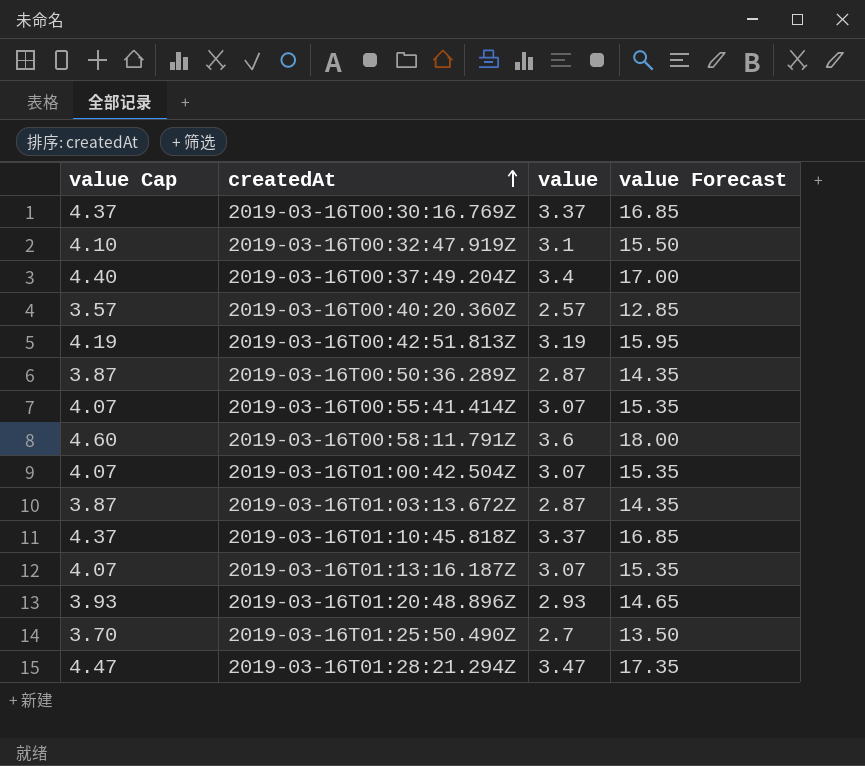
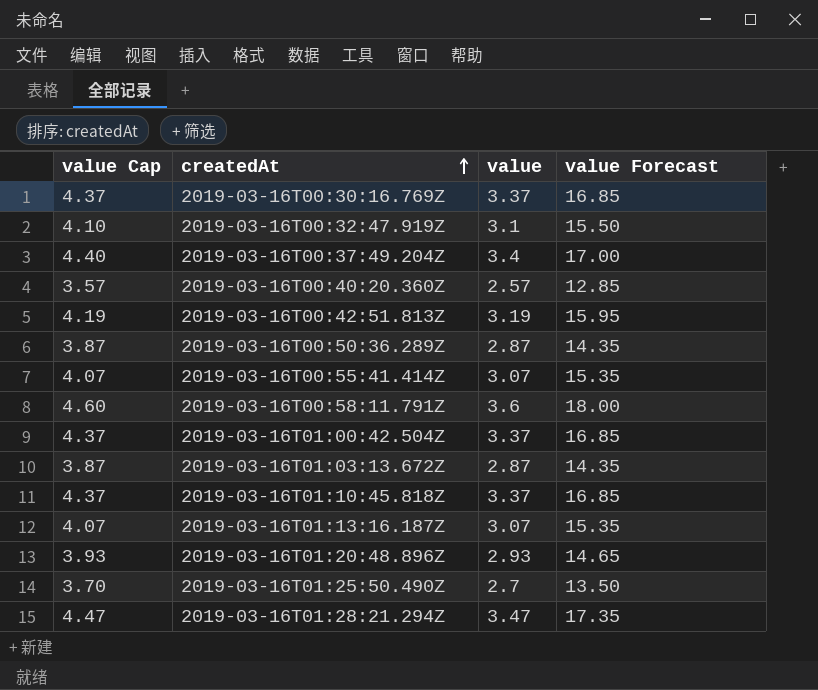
2019-03-16T01:00:42.504Z | value Cap: 4.07 -> 4.37
2019-03-16T01:00:42.504Z | value: 3.07 -> 3.37
2019-03-16T01:00:42.504Z | value Forecast: 15.35 -> 16.85

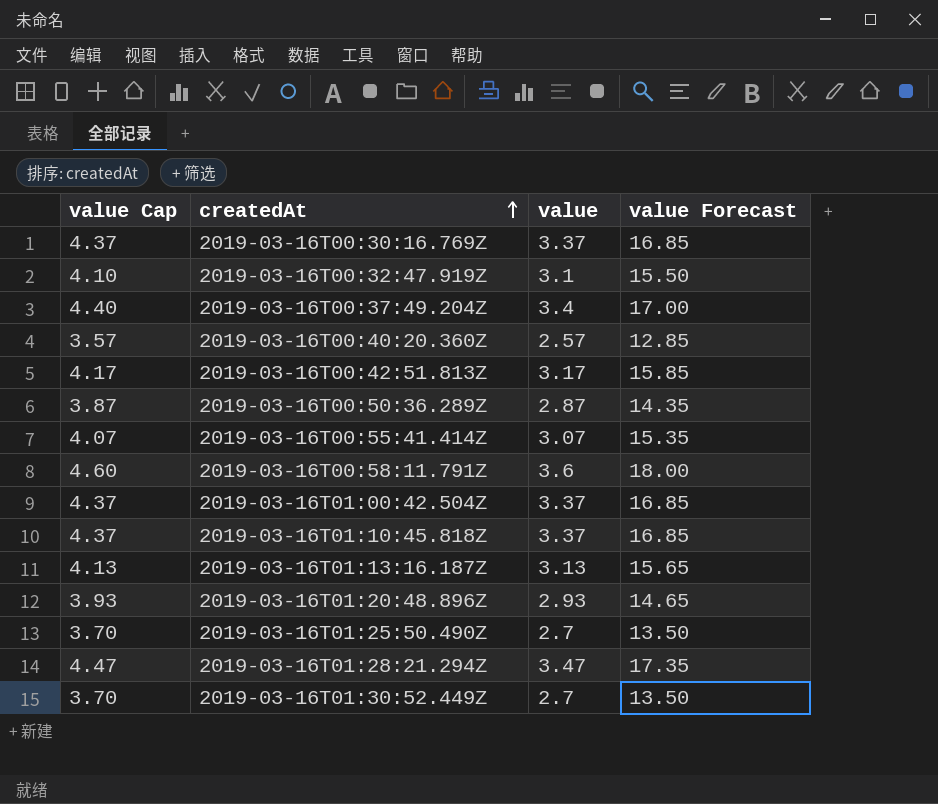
row 2019-03-16T01:03:13.672Z: 3.87 | 2.87 | 14.35 -> none
2019-03-16T00:42:51.813Z | value Cap: 4.19 -> 4.17
2019-03-16T00:42:51.813Z | value: 3.19 -> 3.17
2019-03-16T00:42:51.813Z | value Forecast: 15.95 -> 15.85
2019-03-16T01:13:16.187Z | value Cap: 4.07 -> 4.13
2019-03-16T01:13:16.187Z | value: 3.07 -> 3.13
2019-03-16T01:13:16.187Z | value Forecast: 15.35 -> 15.65
row 2019-03-16T01:30:52.449Z: none -> 3.70 | 2.7 | 13.50

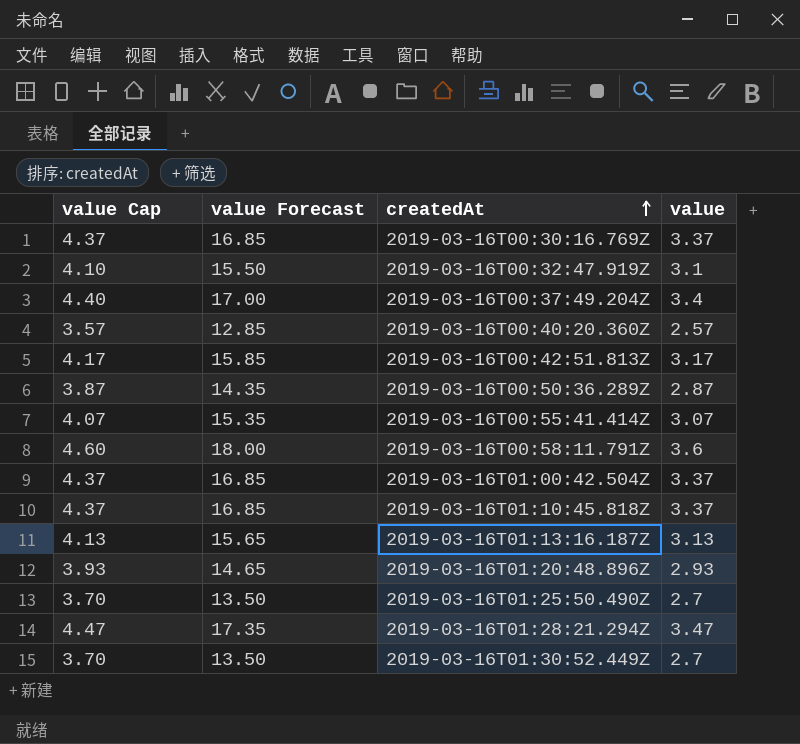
column value Forecast | position: 4 -> 2

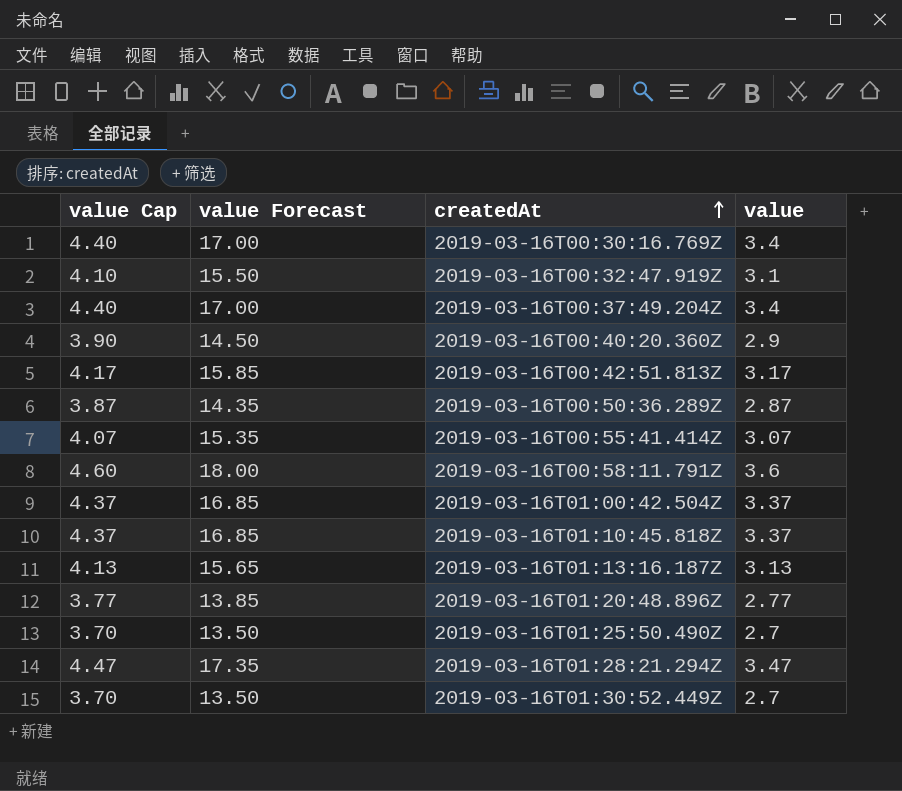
2019-03-16T00:30:16.769Z | value Cap: 4.37 -> 4.40
2019-03-16T00:30:16.769Z | value Forecast: 16.85 -> 17.00
2019-03-16T00:30:16.769Z | value: 3.37 -> 3.4
2019-03-16T00:40:20.360Z | value Cap: 3.57 -> 3.90
2019-03-16T00:40:20.360Z | value Forecast: 12.85 -> 14.50
2019-03-16T00:40:20.360Z | value: 2.57 -> 2.9
2019-03-16T01:20:48.896Z | value Cap: 3.93 -> 3.77
2019-03-16T01:20:48.896Z | value Forecast: 14.65 -> 13.85
2019-03-16T01:20:48.896Z | value: 2.93 -> 2.77

